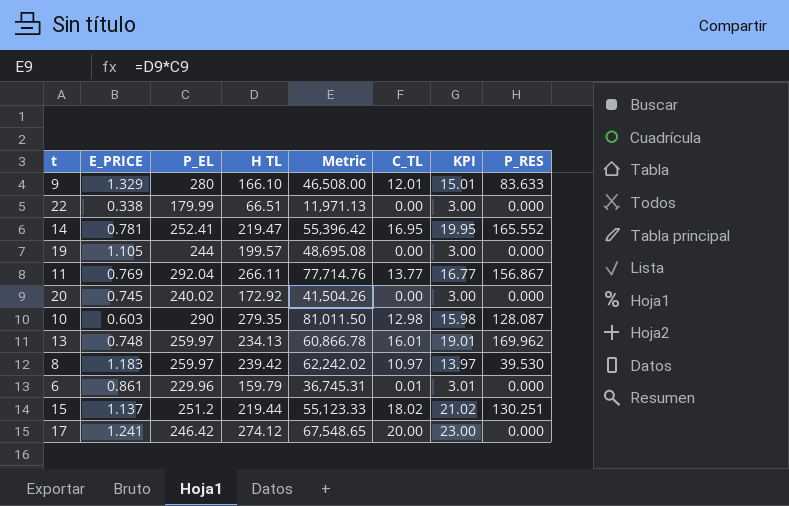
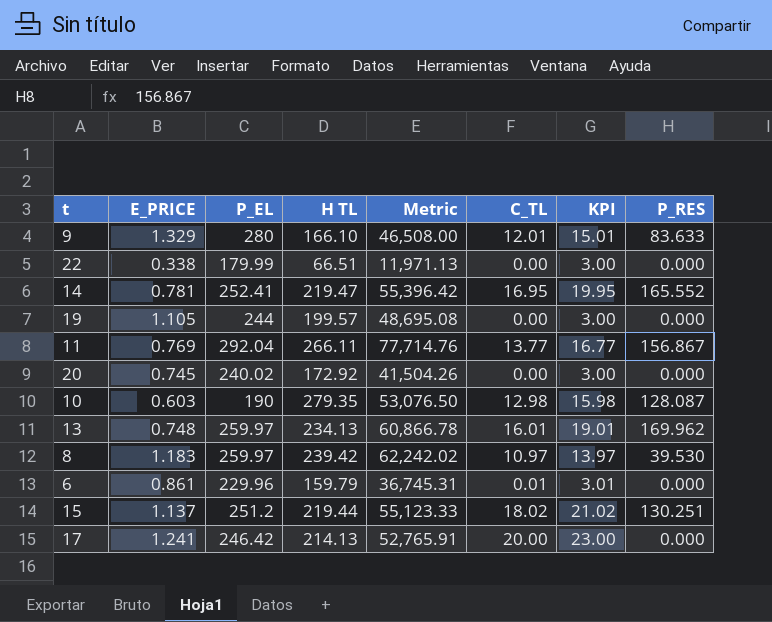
10 | P_EL: 290 -> 190
10 | Metric: 81,011.50 -> 53,076.50
17 | H TL: 274.12 -> 214.13
17 | Metric: 67,548.65 -> 52,765.91

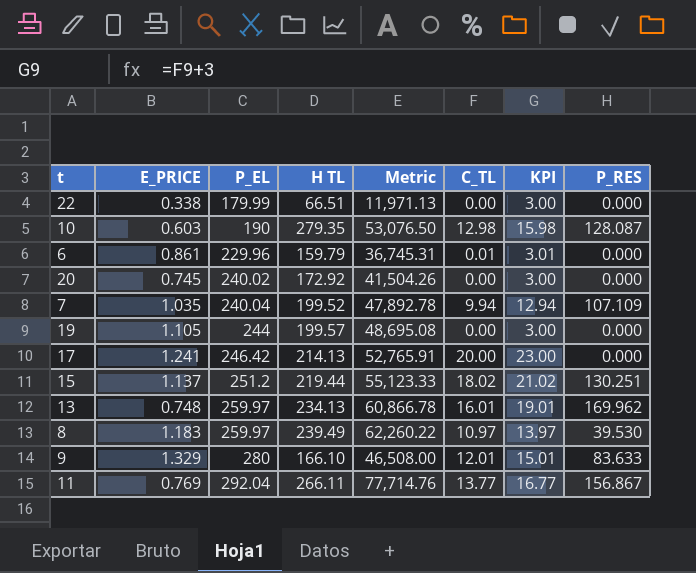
row order: none -> P_EL ascending
row 14: 0.781 | 252.41 | 219.47 | 55,396.42 | 16.95 | 19.95 | 165.552 -> none
row 7: none -> 1.035 | 240.04 | 199.52 | 47,892.78 | 9.94 | 12.94 | 107.109
8 | H TL: 239.42 -> 239.49
8 | Metric: 62,242.02 -> 62,260.22

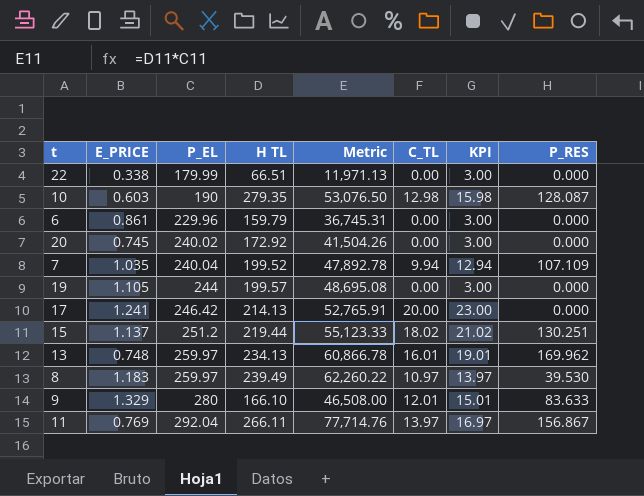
6 | C_TL: 0.01 -> 0.00
6 | KPI: 3.01 -> 3.00
11 | C_TL: 13.77 -> 13.97
11 | KPI: 16.77 -> 16.97

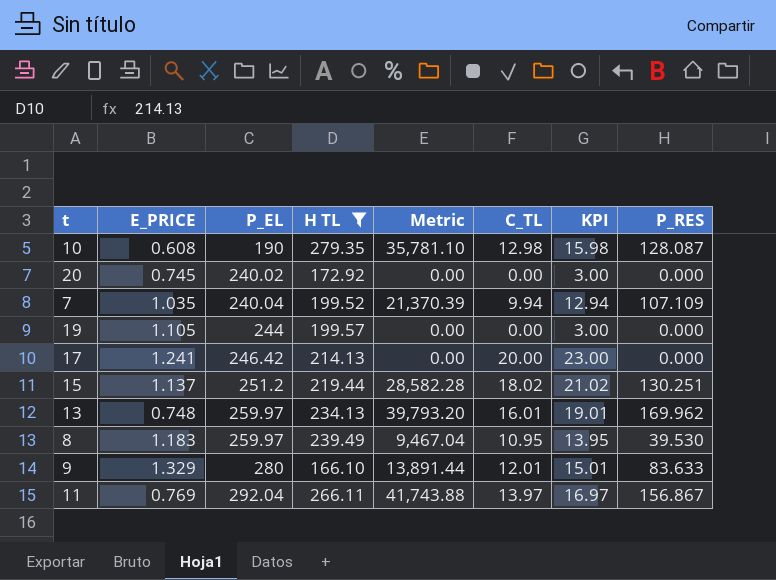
filter: none -> H TL >= 166.10
column Metric | formula: [P_EL] * [H TL] -> [H TL] * [P_RES]
10 | E_PRICE: 0.603 -> 0.608
8 | C_TL: 10.97 -> 10.95
8 | KPI: 13.97 -> 13.95

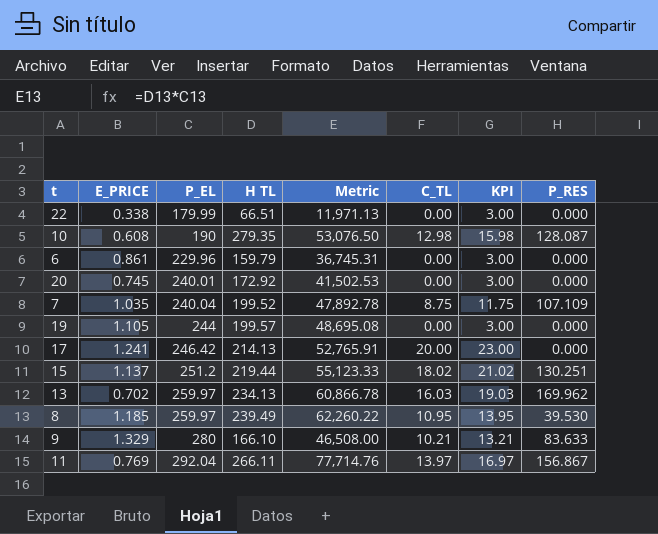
filter: H TL >= 166.10 -> none
column Metric | formula: [H TL] * [P_RES] -> [P_EL] * [H TL]
20 | P_EL: 240.02 -> 240.01
7 | C_TL: 9.94 -> 8.75
7 | KPI: 12.94 -> 11.75
13 | E_PRICE: 0.748 -> 0.702
13 | C_TL: 16.01 -> 16.03
13 | KPI: 19.01 -> 19.03
8 | E_PRICE: 1.183 -> 1.185
9 | C_TL: 12.01 -> 10.21
9 | KPI: 15.01 -> 13.21

